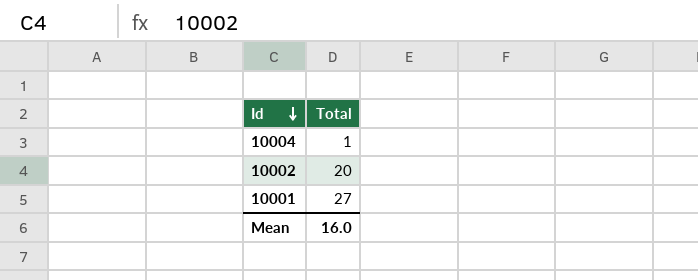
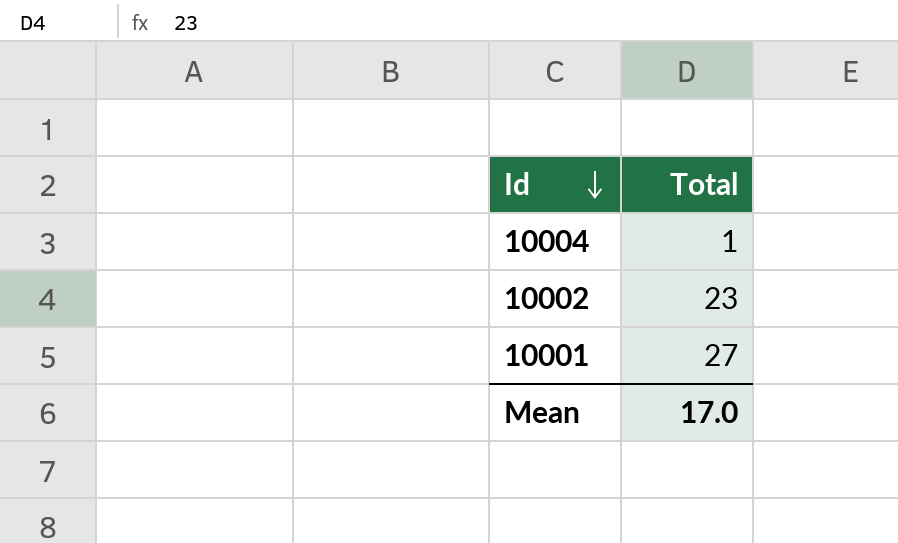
10002 | Total: 20 -> 23
Mean | Total: 16.0 -> 17.0

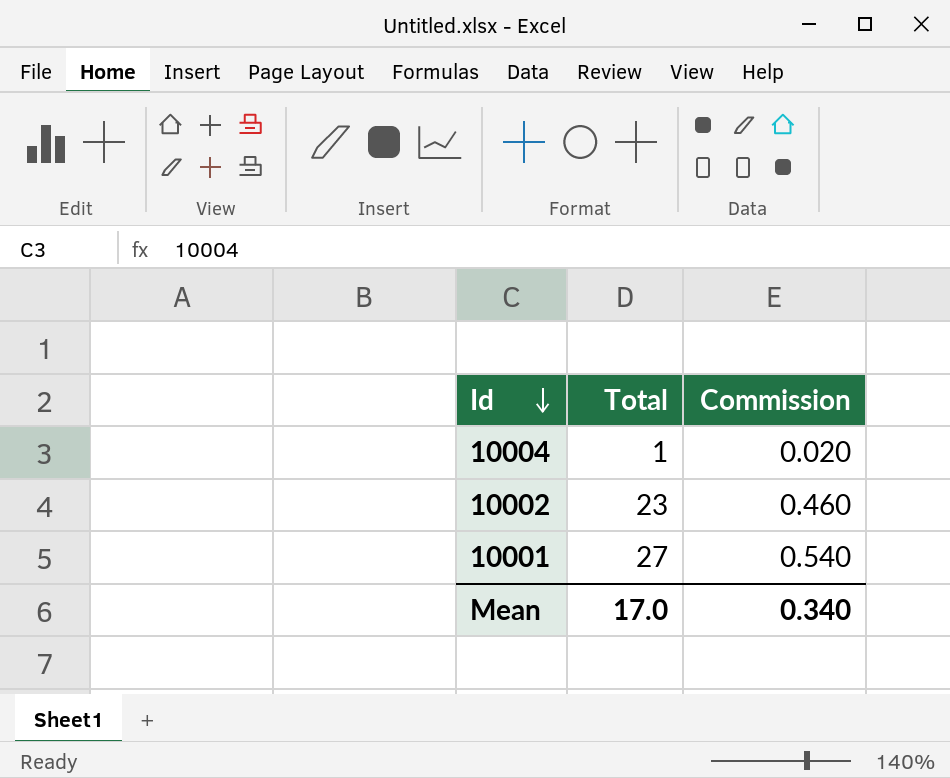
column Commission | formula: none -> [Total] * 0.02

